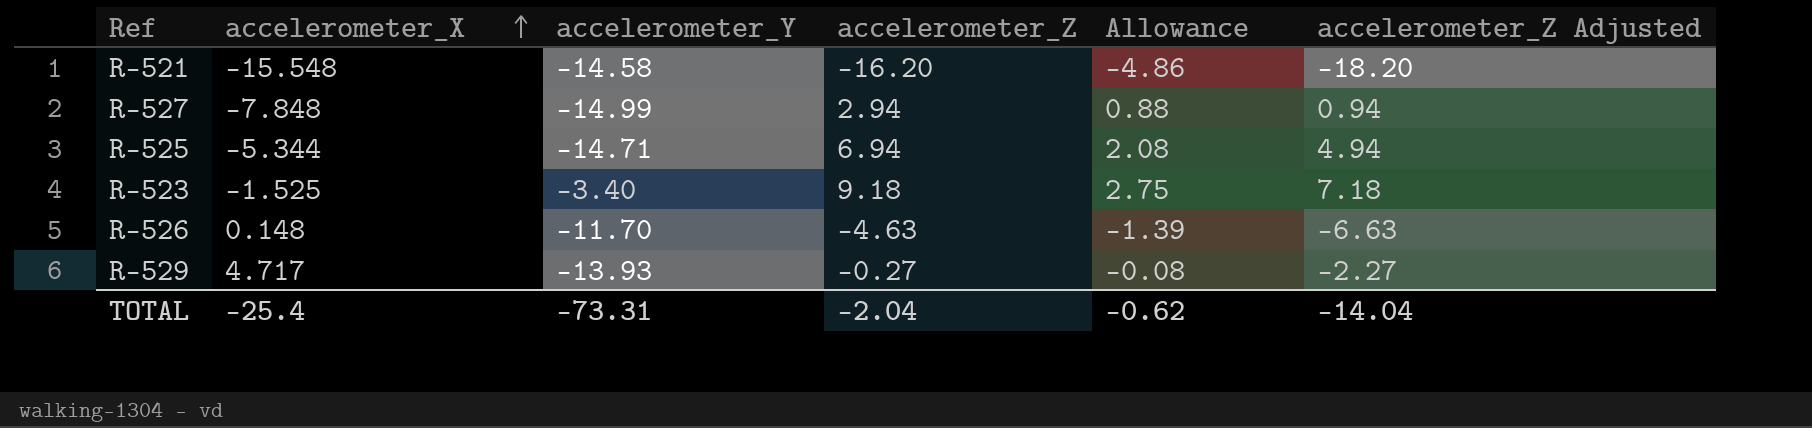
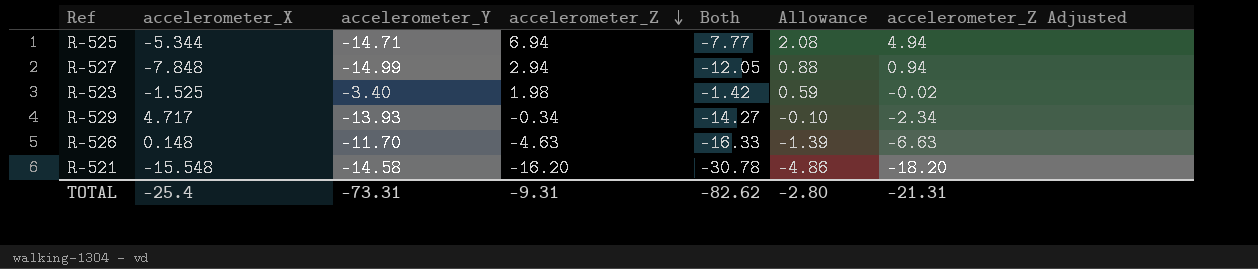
row order: accelerometer_X ascending -> accelerometer_Z descending
column Both | formula: none -> [accelerometer_Y] + [accelerometer_Z]
R-523 | accelerometer_Z: 9.18 -> 1.98
R-523 | Allowance: 2.75 -> 0.59
R-523 | accelerometer_Z Adjusted: 7.18 -> -0.02
R-529 | accelerometer_Z: -0.27 -> -0.34
R-529 | Allowance: -0.08 -> -0.10
R-529 | accelerometer_Z Adjusted: -2.27 -> -2.34
TOTAL | accelerometer_Z: -2.04 -> -9.31
TOTAL | Allowance: -0.62 -> -2.80
TOTAL | accelerometer_Z Adjusted: -14.04 -> -21.31

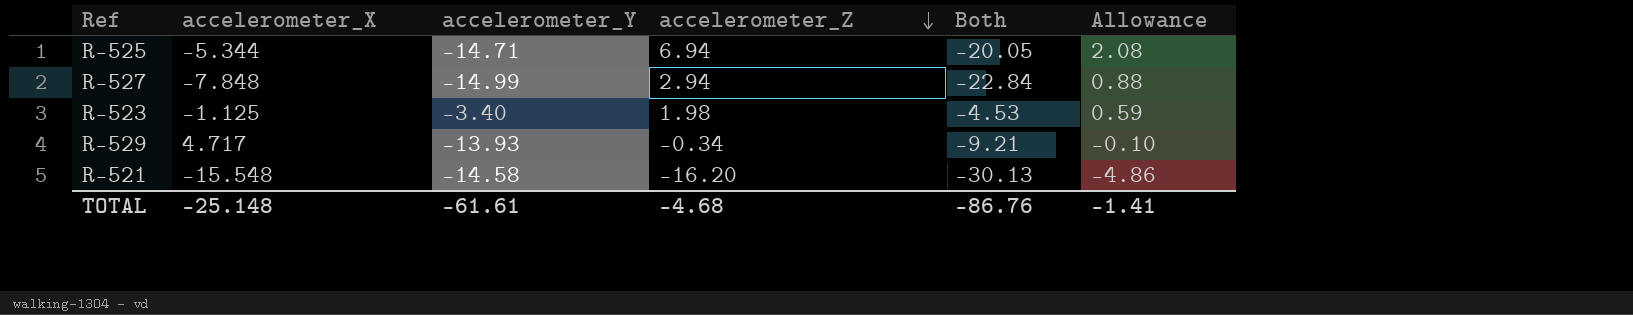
column accelerometer_Z Adjusted | formula: [accelerometer_Z] - 2 -> none
column Both | formula: [accelerometer_Y] + [accelerometer_Z] -> [accelerometer_X] + [accelerometer_Y]
row R-526: 0.148 | -11.70 | -4.63 | -16.33 | -1.39 | -6.63 -> none
R-523 | accelerometer_X: -1.525 -> -1.125
TOTAL | accelerometer_X: -25.4 -> -25.148
TOTAL | accelerometer_Y: -73.31 -> -61.61
TOTAL | accelerometer_Z: -9.31 -> -4.68
TOTAL | Both: -82.62 -> -86.76
TOTAL | Allowance: -2.80 -> -1.41

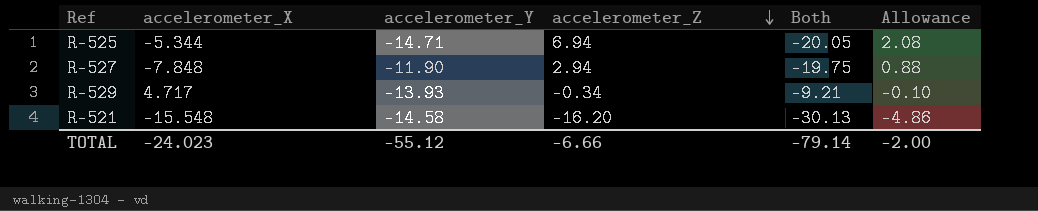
row R-523: -1.125 | -3.40 | 1.98 | -4.53 | 0.59 -> none
R-527 | accelerometer_Y: -14.99 -> -11.90
R-527 | Both: -22.84 -> -19.75
TOTAL | accelerometer_X: -25.148 -> -24.023
TOTAL | accelerometer_Y: -61.61 -> -55.12
TOTAL | accelerometer_Z: -4.68 -> -6.66
TOTAL | Both: -86.76 -> -79.14
TOTAL | Allowance: -1.41 -> -2.00

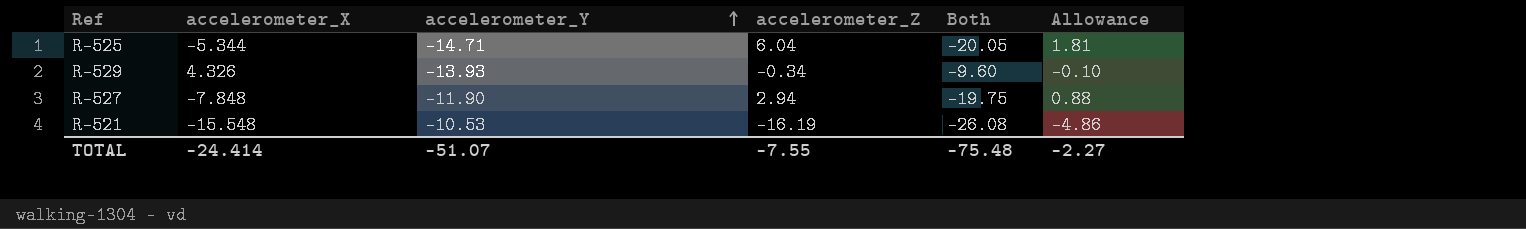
row order: accelerometer_Z descending -> accelerometer_Y ascending
R-525 | accelerometer_Z: 6.94 -> 6.04
R-525 | Allowance: 2.08 -> 1.81
R-529 | accelerometer_X: 4.717 -> 4.326
R-529 | Both: -9.21 -> -9.60
R-521 | accelerometer_Y: -14.58 -> -10.53
R-521 | accelerometer_Z: -16.20 -> -16.19
R-521 | Both: -30.13 -> -26.08
TOTAL | accelerometer_X: -24.023 -> -24.414
TOTAL | accelerometer_Y: -55.12 -> -51.07
TOTAL | accelerometer_Z: -6.66 -> -7.55
TOTAL | Both: -79.14 -> -75.48
TOTAL | Allowance: -2.00 -> -2.27

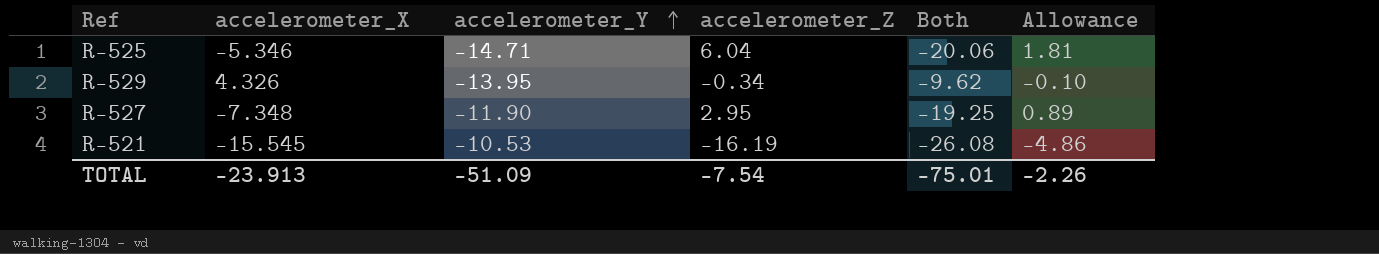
R-525 | accelerometer_X: -5.344 -> -5.346
R-525 | Both: -20.05 -> -20.06
R-529 | accelerometer_Y: -13.93 -> -13.95
R-529 | Both: -9.60 -> -9.62
R-527 | accelerometer_X: -7.848 -> -7.348
R-527 | accelerometer_Z: 2.94 -> 2.95
R-527 | Both: -19.75 -> -19.25
R-527 | Allowance: 0.88 -> 0.89
R-521 | accelerometer_X: -15.548 -> -15.545
TOTAL | accelerometer_X: -24.414 -> -23.913
TOTAL | accelerometer_Y: -51.07 -> -51.09
TOTAL | accelerometer_Z: -7.55 -> -7.54
TOTAL | Both: -75.48 -> -75.01
TOTAL | Allowance: -2.27 -> -2.26

